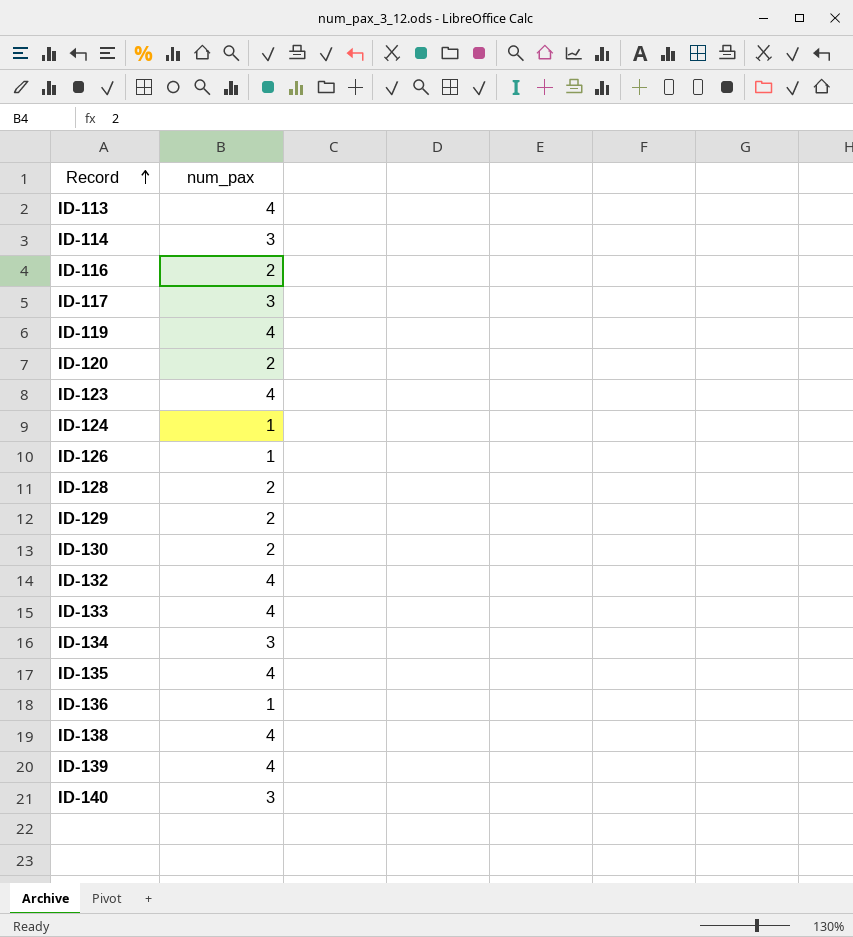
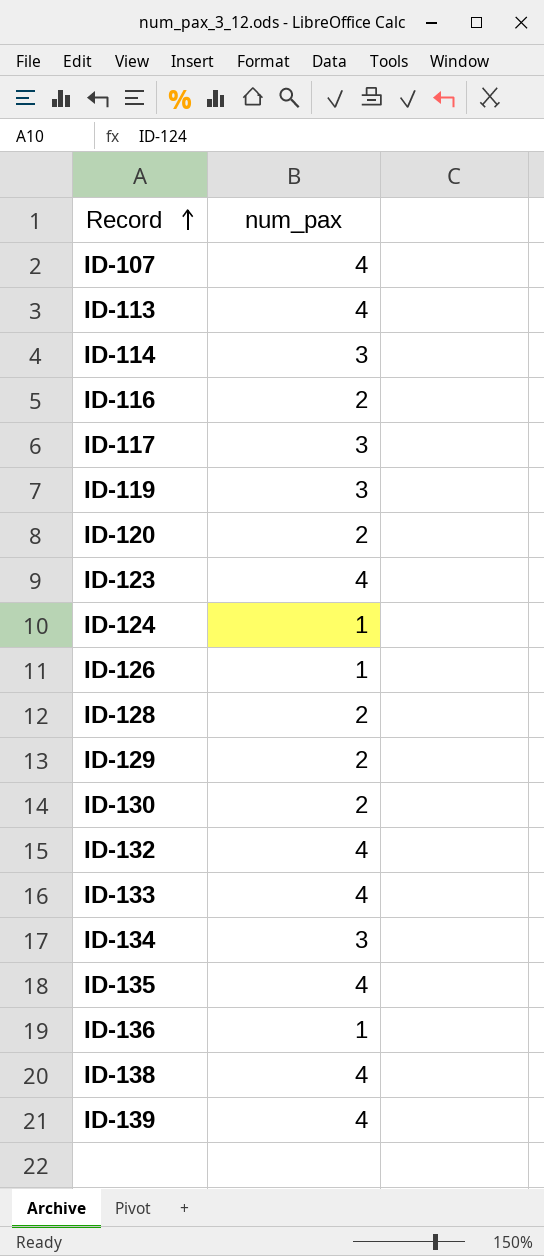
row ID-140: 3 -> none
row ID-107: none -> 4
ID-119 | num_pax: 4 -> 3

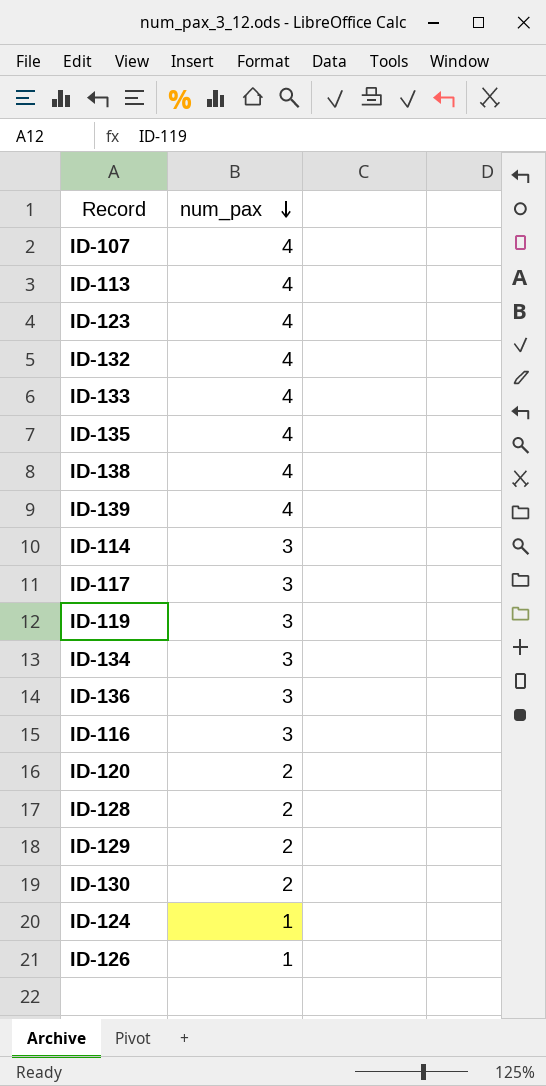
row order: Record ascending -> num_pax descending
ID-136 | num_pax: 1 -> 3
ID-116 | num_pax: 2 -> 3

